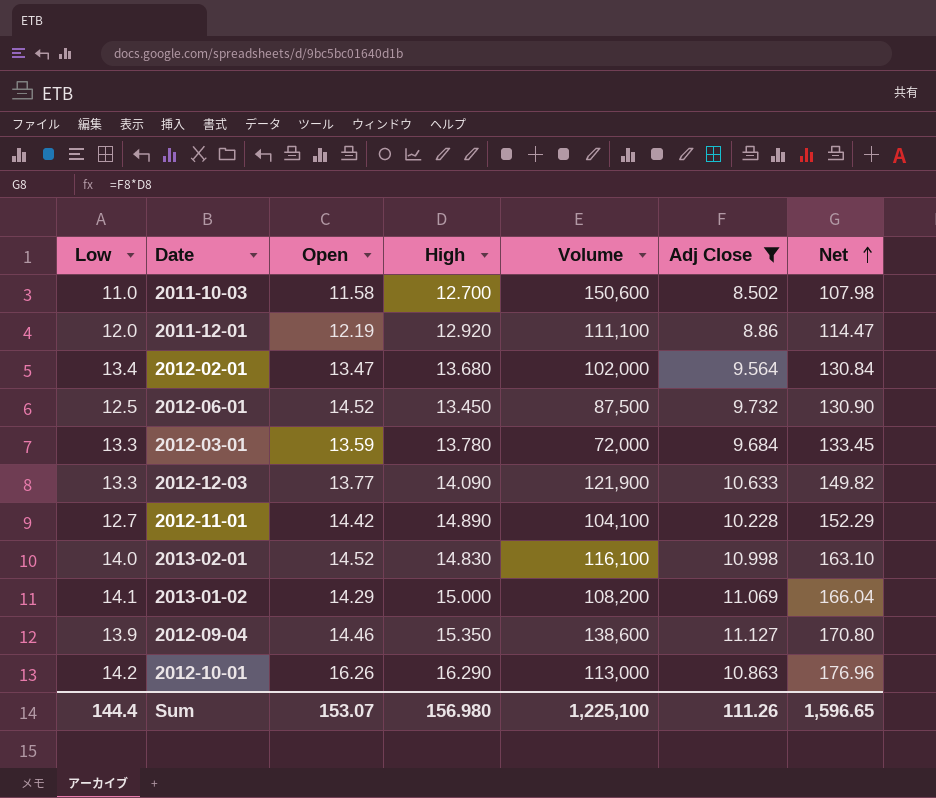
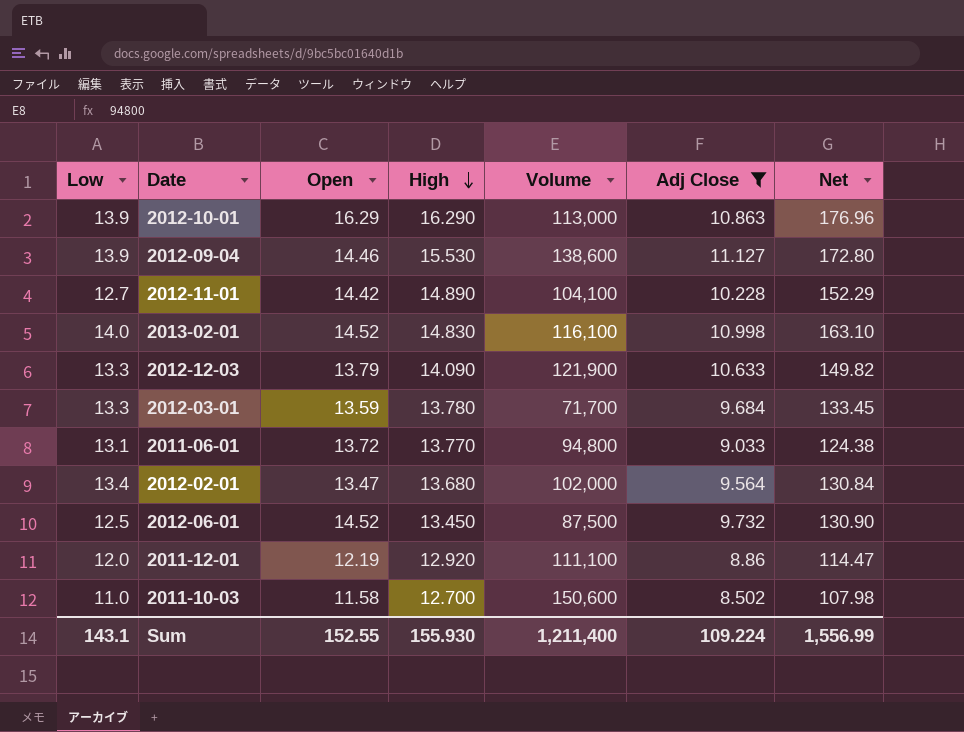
row order: Net ascending -> High descending
row 2013-01-02: 14.1 | 14.29 | 15.000 | 108,200 | 11.069 | 166.04 -> none
2012-10-01 | Low: 14.2 -> 13.9
2012-10-01 | Open: 16.26 -> 16.29
2012-09-04 | High: 15.350 -> 15.530
2012-09-04 | Net: 170.80 -> 172.80
2012-12-03 | Open: 13.77 -> 13.79
2012-03-01 | Volume: 72,000 -> 71,700
row 2011-06-01: none -> 13.1 | 13.72 | 13.770 | 94,800 | 9.033 | 124.38
Sum | Low: 144.4 -> 143.1
Sum | Open: 153.07 -> 152.55
Sum | High: 156.980 -> 155.930
Sum | Volume: 1,225,100 -> 1,211,400
Sum | Adj Close: 111.26 -> 109.224
Sum | Net: 1,596.65 -> 1,556.99

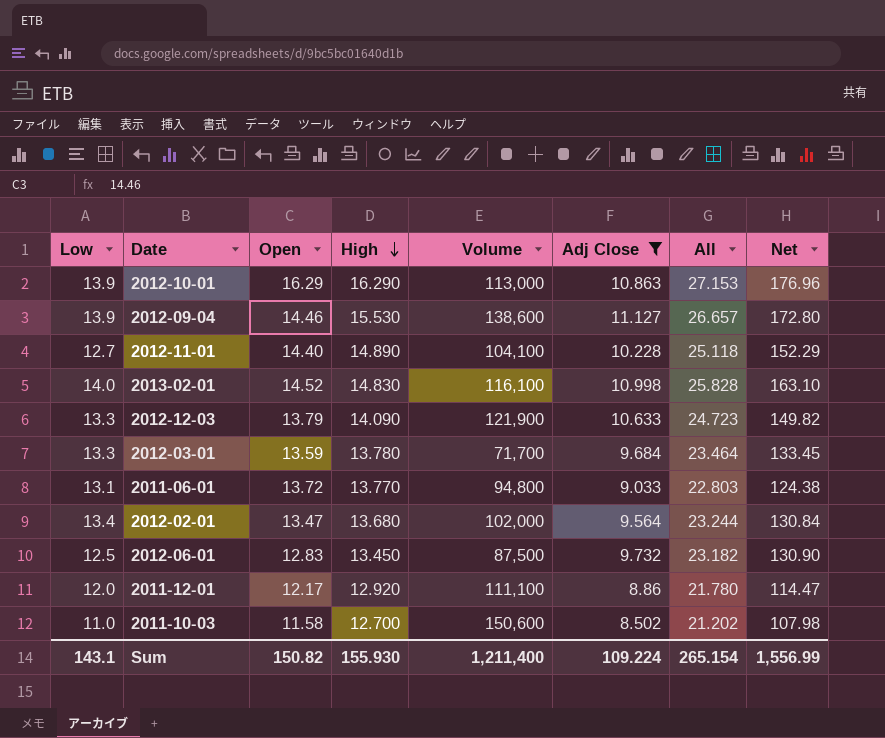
column All | formula: none -> [High] + [Adj Close]
2012-11-01 | Open: 14.42 -> 14.40
2012-06-01 | Open: 14.52 -> 12.83
2011-12-01 | Open: 12.19 -> 12.17
Sum | Open: 152.55 -> 150.82

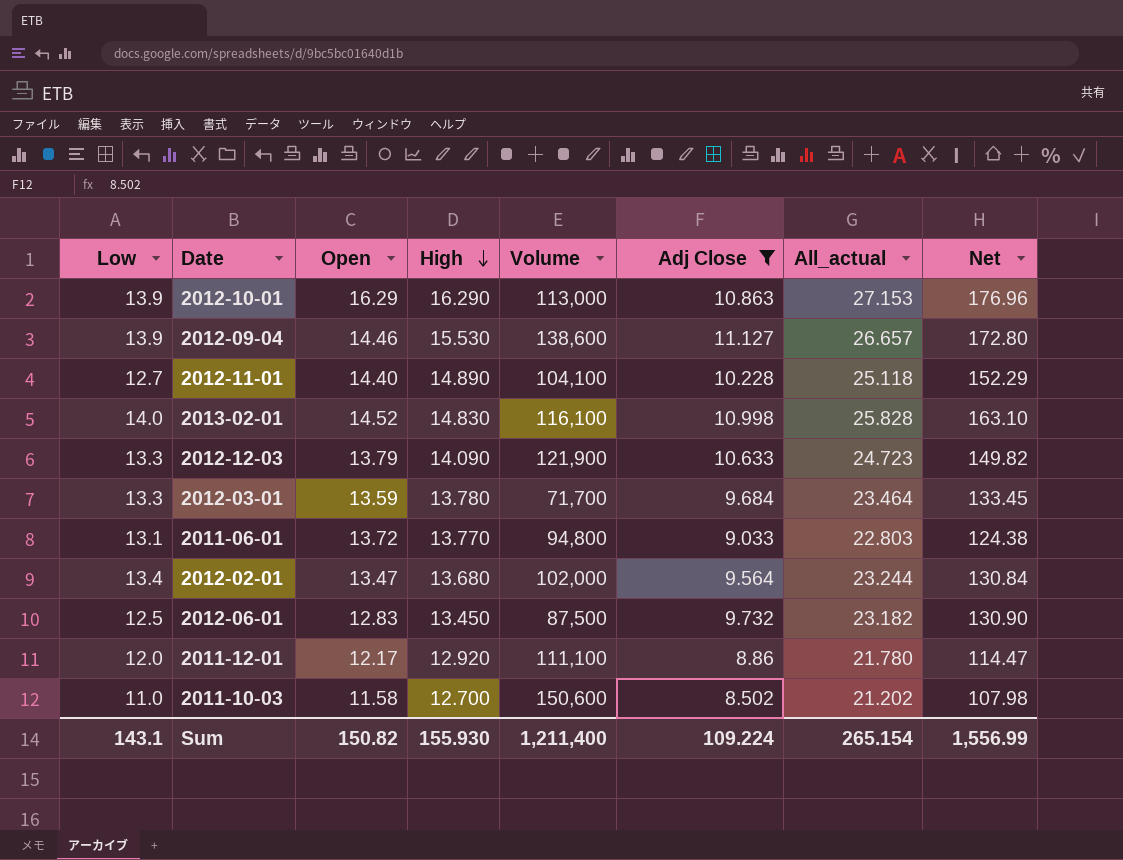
column name: All -> All_actual

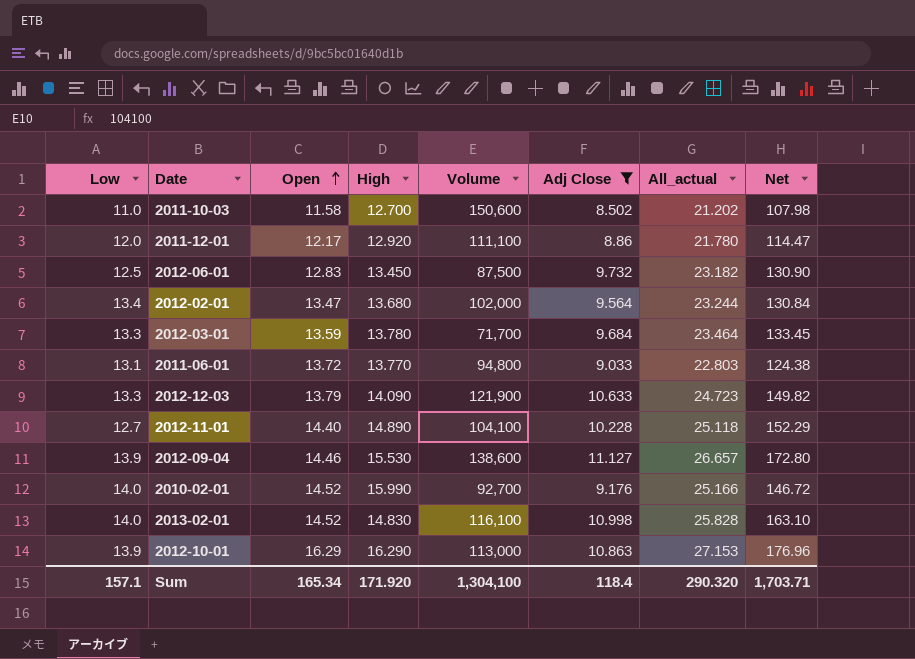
row order: High descending -> Open ascending
row 2010-02-01: none -> 14.0 | 14.52 | 15.990 | 92,700 | 9.176 | 25.166 | 146.72
Sum | Low: 143.1 -> 157.1
Sum | Open: 150.82 -> 165.34
Sum | High: 155.930 -> 171.920
Sum | Volume: 1,211,400 -> 1,304,100
Sum | Adj Close: 109.224 -> 118.4
Sum | All_actual: 265.154 -> 290.320
Sum | Net: 1,556.99 -> 1,703.71

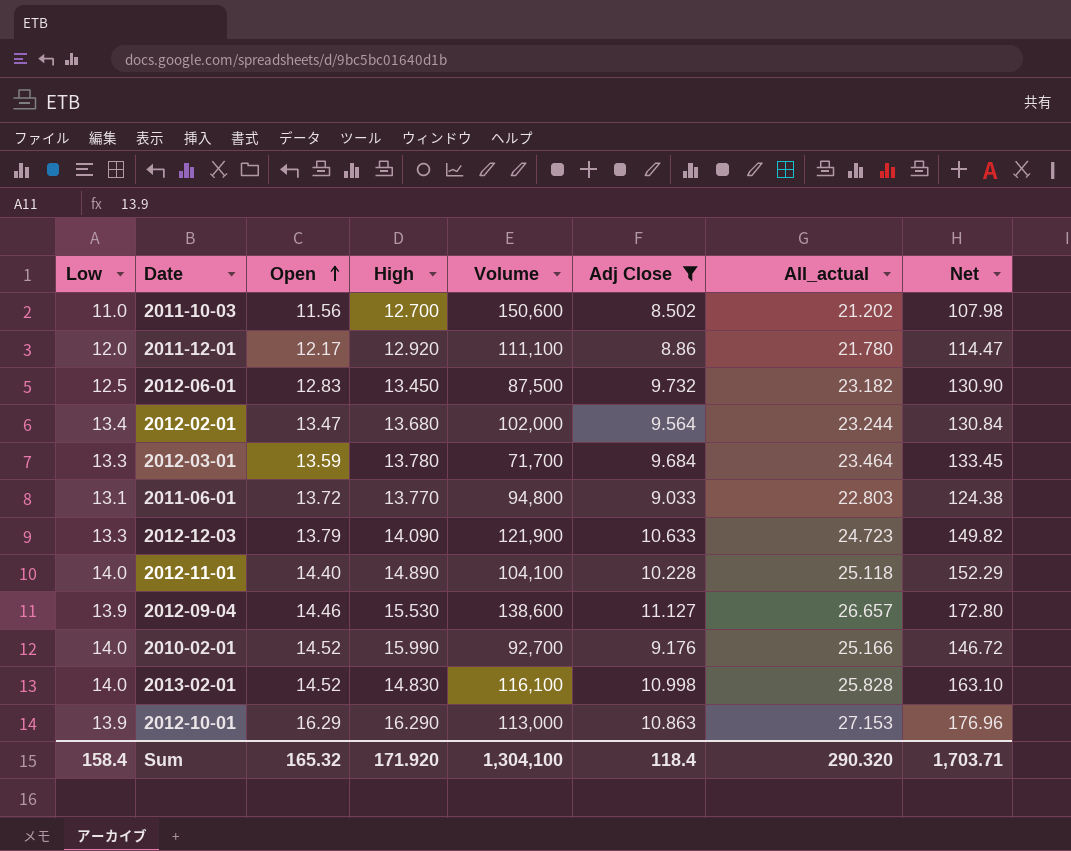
2011-10-03 | Open: 11.58 -> 11.56
2012-11-01 | Low: 12.7 -> 14.0
Sum | Low: 157.1 -> 158.4
Sum | Open: 165.34 -> 165.32

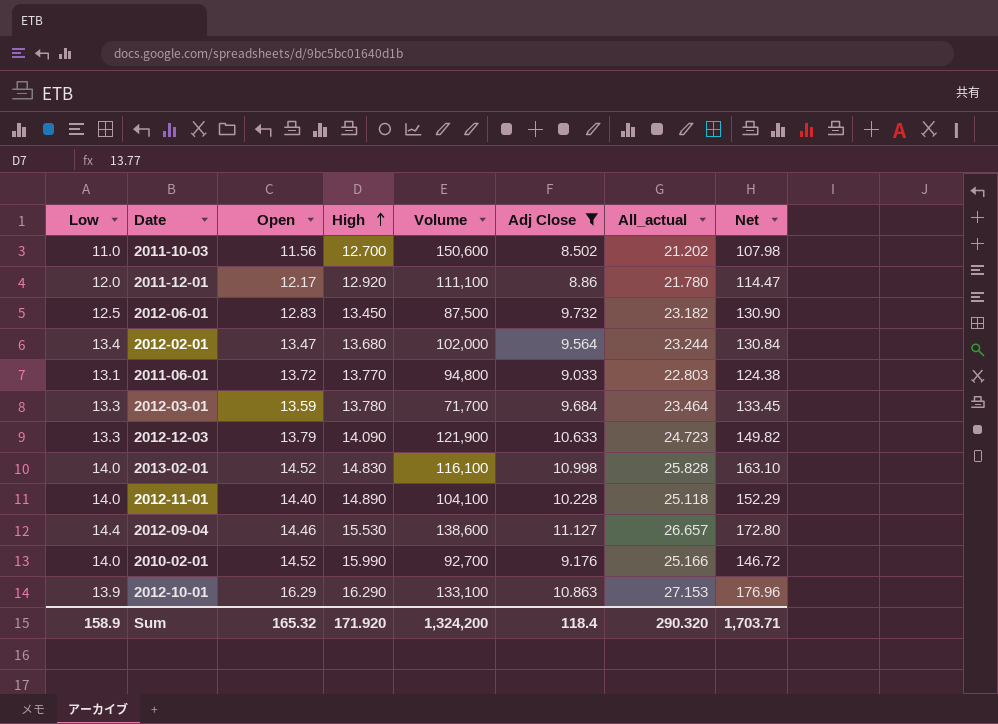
row order: Open ascending -> High ascending
2012-09-04 | Low: 13.9 -> 14.4
2012-10-01 | Volume: 113,000 -> 133,100
Sum | Low: 158.4 -> 158.9
Sum | Volume: 1,304,100 -> 1,324,200

